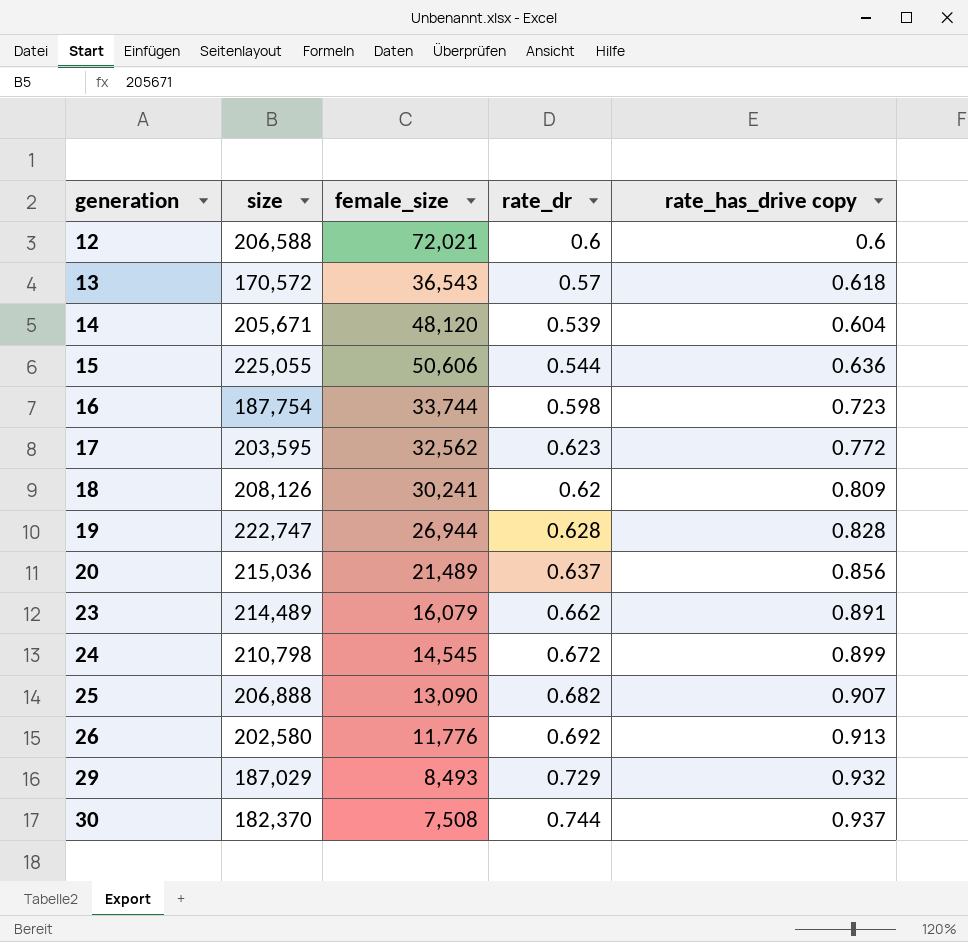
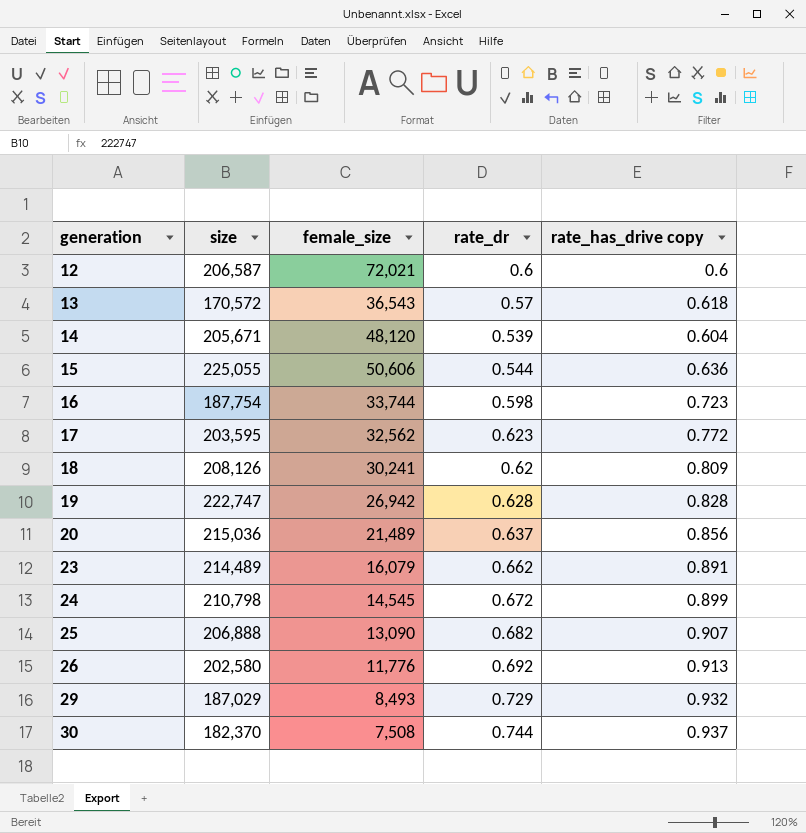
12 | size: 206,588 -> 206,587
19 | female_size: 26,944 -> 26,942

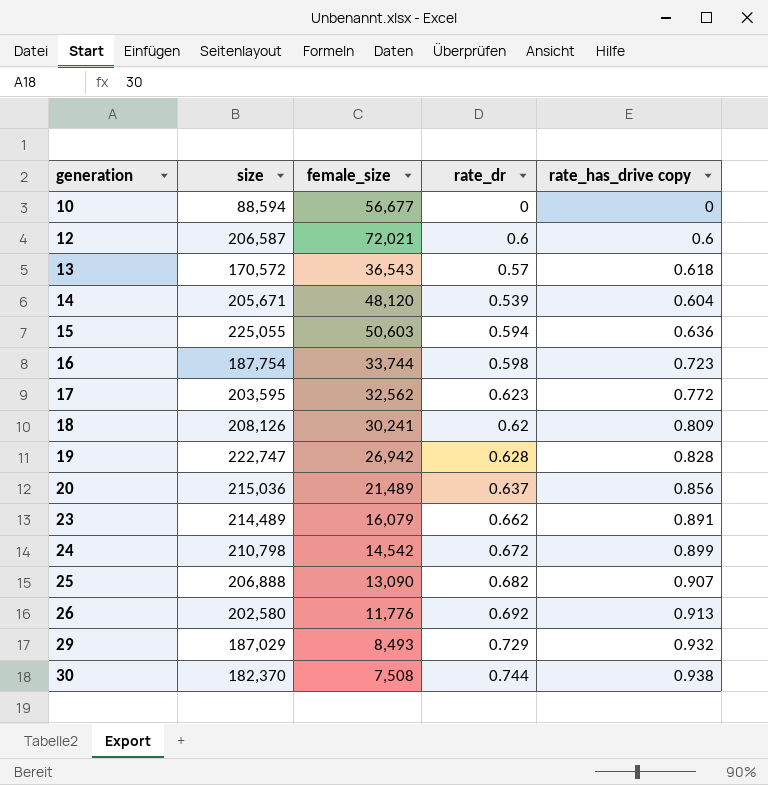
row 10: none -> 88,594 | 56,677 | 0 | 0
15 | female_size: 50,606 -> 50,603
15 | rate_dr: 0.544 -> 0.594
24 | female_size: 14,545 -> 14,542
30 | rate_has_drive copy: 0.937 -> 0.938

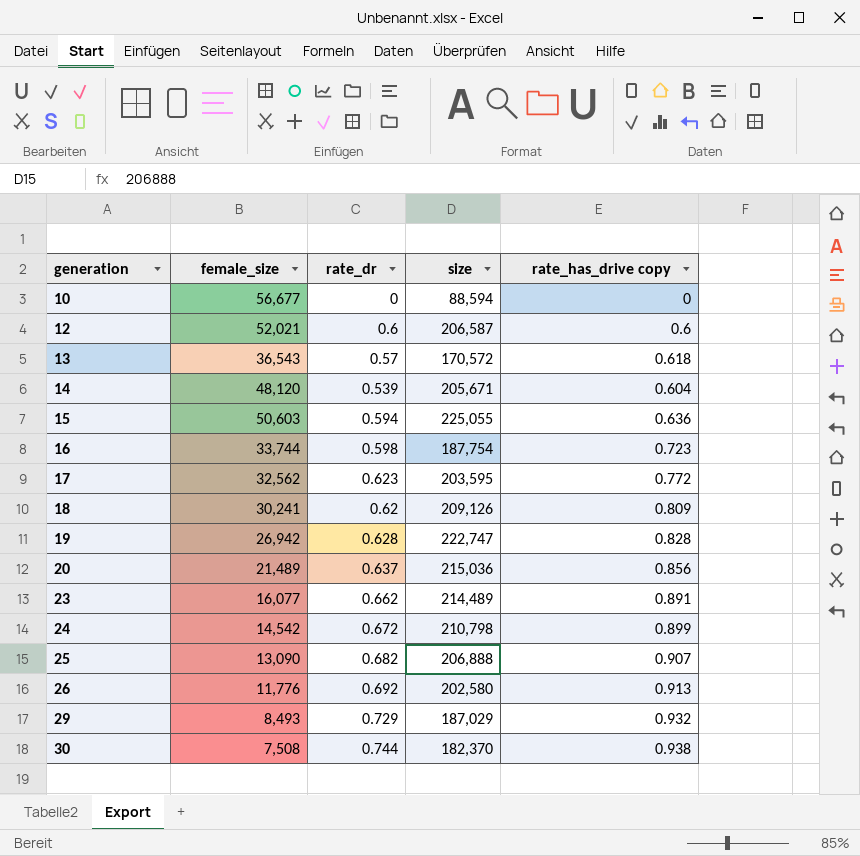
column size | position: 2 -> 4
12 | female_size: 72,021 -> 52,021
18 | size: 208,126 -> 209,126
23 | female_size: 16,079 -> 16,077

